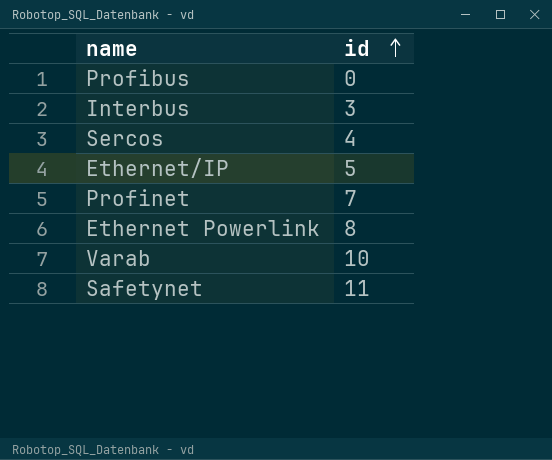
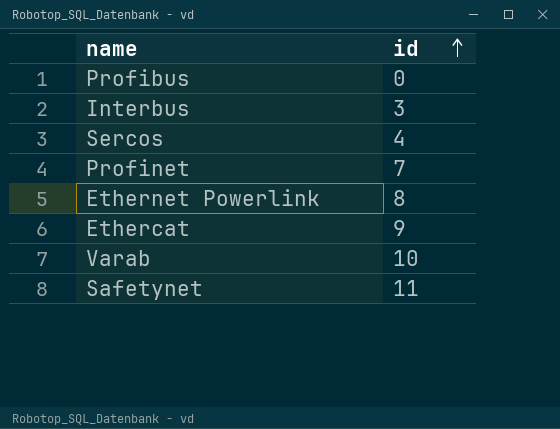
row Ethernet/IP: 5 -> none
row Ethercat: none -> 9

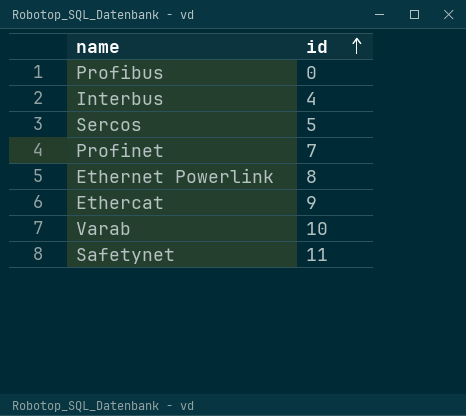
Interbus | id: 3 -> 4
Sercos | id: 4 -> 5

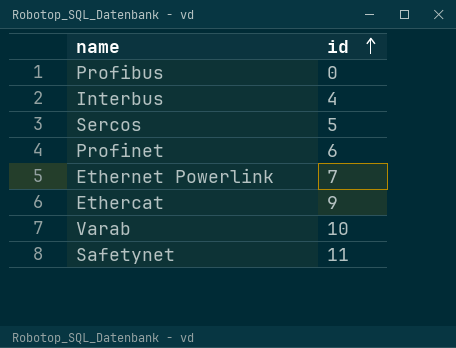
Profinet | id: 7 -> 6
Ethernet Powerlink | id: 8 -> 7

